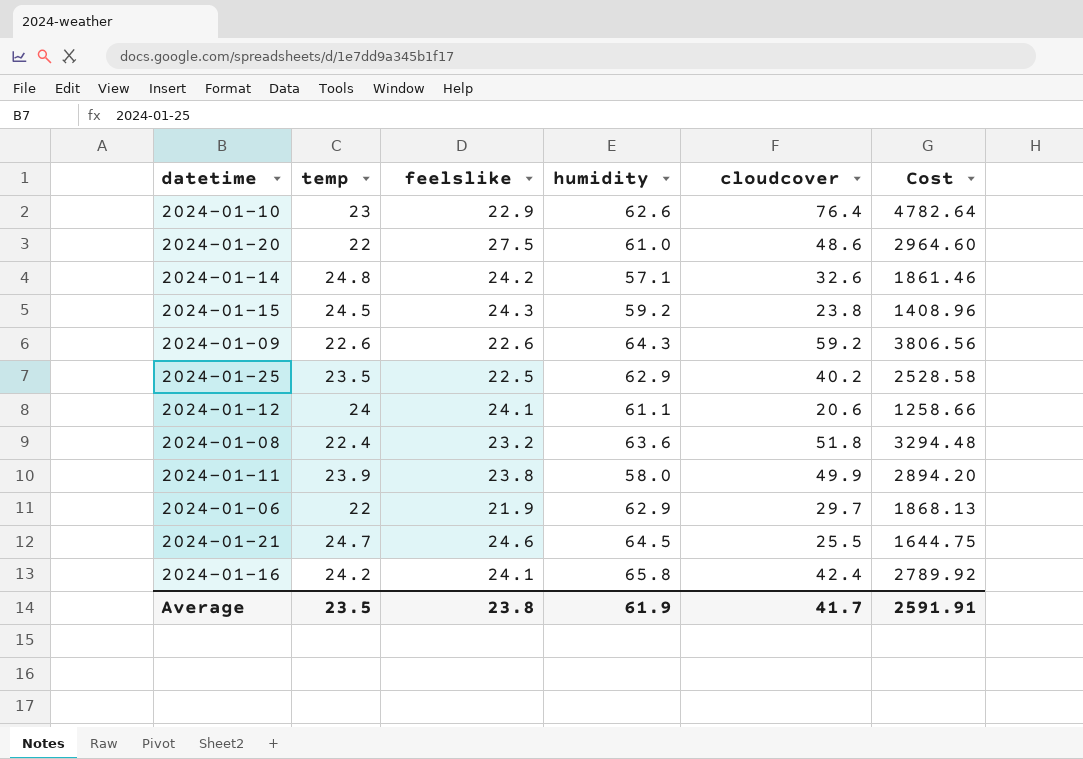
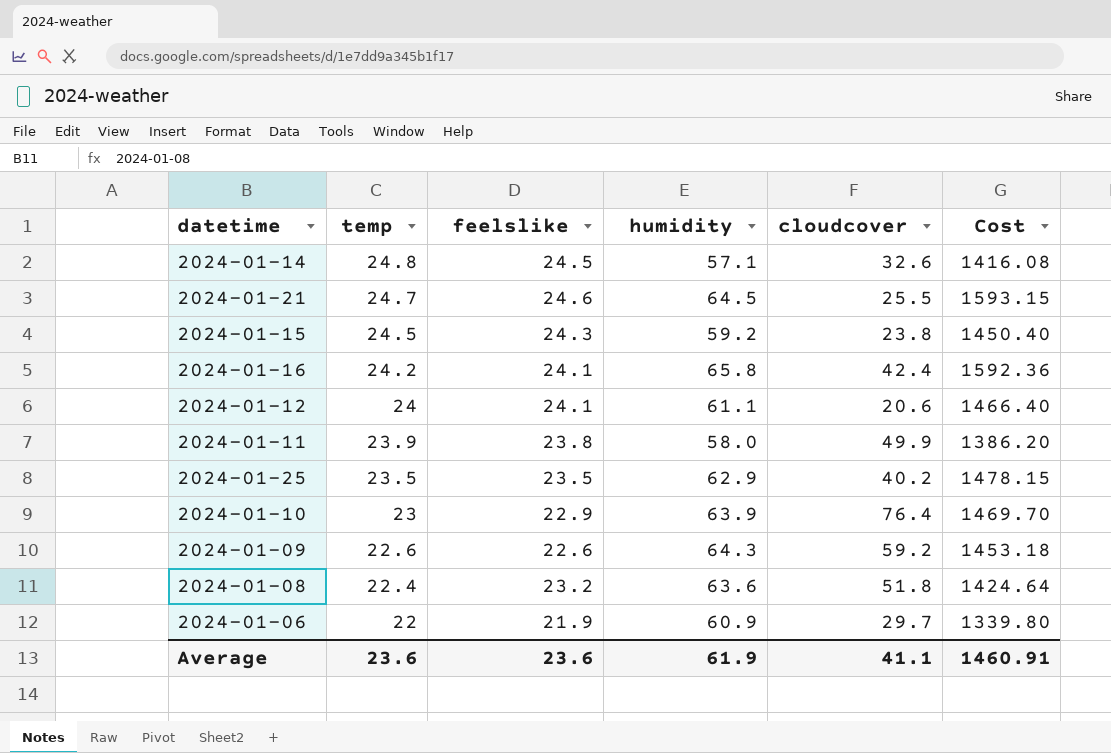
row order: none -> temp descending
column Cost | formula: [humidity] * [cloudcover] -> [temp] * [humidity]
row 2024-01-20: 22 | 27.5 | 61.0 | 48.6 | 2964.60 -> none
2024-01-14 | feelslike: 24.2 -> 24.5
2024-01-25 | feelslike: 22.5 -> 23.5
2024-01-10 | humidity: 62.6 -> 63.9
2024-01-06 | humidity: 62.9 -> 60.9
Average | temp: 23.5 -> 23.6
Average | feelslike: 23.8 -> 23.6
Average | cloudcover: 41.7 -> 41.1
Average | Cost: 2591.91 -> 1460.91

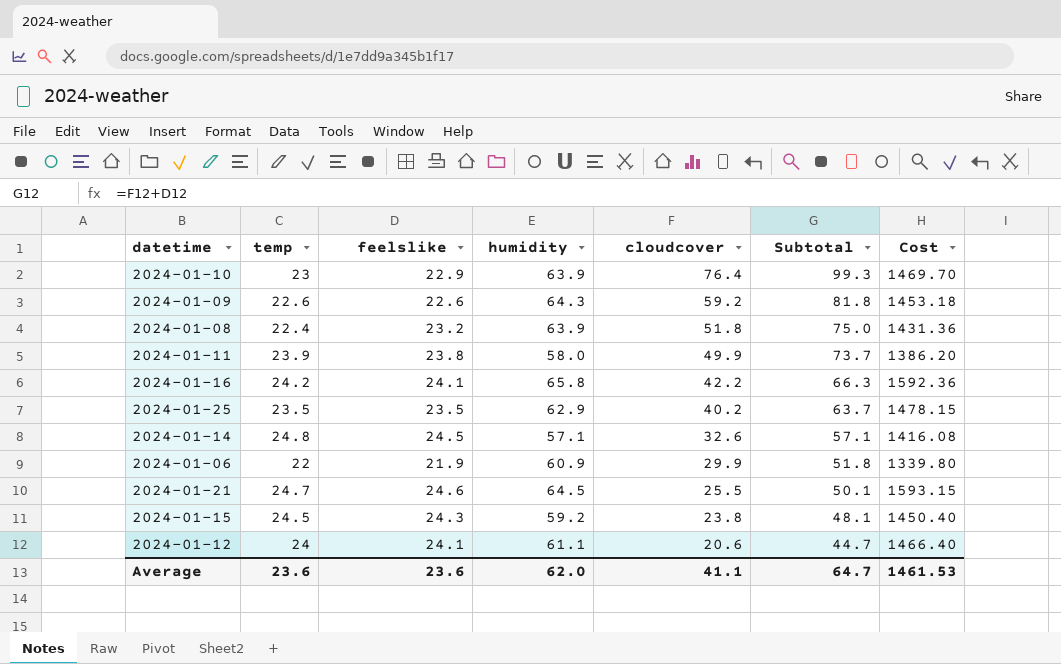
row order: temp descending -> cloudcover descending
column Subtotal | formula: none -> [feelslike] + [cloudcover]
2024-01-08 | humidity: 63.6 -> 63.9
2024-01-08 | Cost: 1424.64 -> 1431.36
2024-01-16 | cloudcover: 42.4 -> 42.2
2024-01-06 | cloudcover: 29.7 -> 29.9
Average | humidity: 61.9 -> 62.0
Average | Cost: 1460.91 -> 1461.53

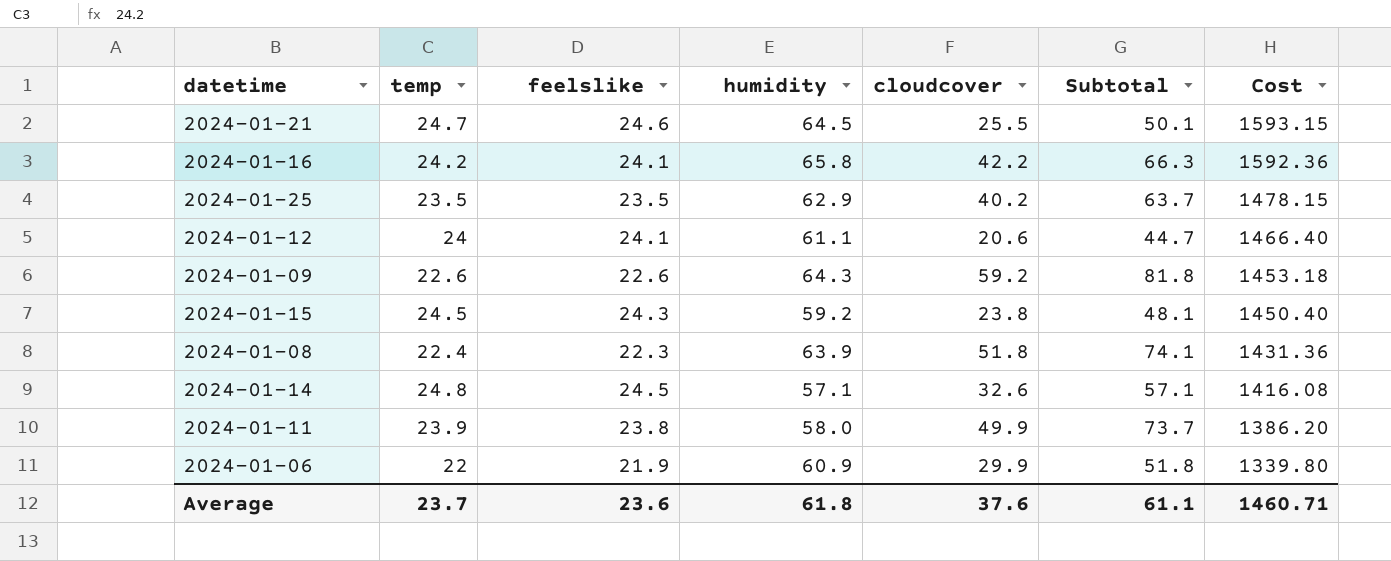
row order: cloudcover descending -> Cost descending
row 2024-01-10: 23 | 22.9 | 63.9 | 76.4 | 99.3 | 1469.70 -> none
2024-01-08 | feelslike: 23.2 -> 22.3
2024-01-08 | Subtotal: 75.0 -> 74.1
Average | temp: 23.6 -> 23.7
Average | humidity: 62.0 -> 61.8
Average | cloudcover: 41.1 -> 37.6
Average | Subtotal: 64.7 -> 61.1
Average | Cost: 1461.53 -> 1460.71

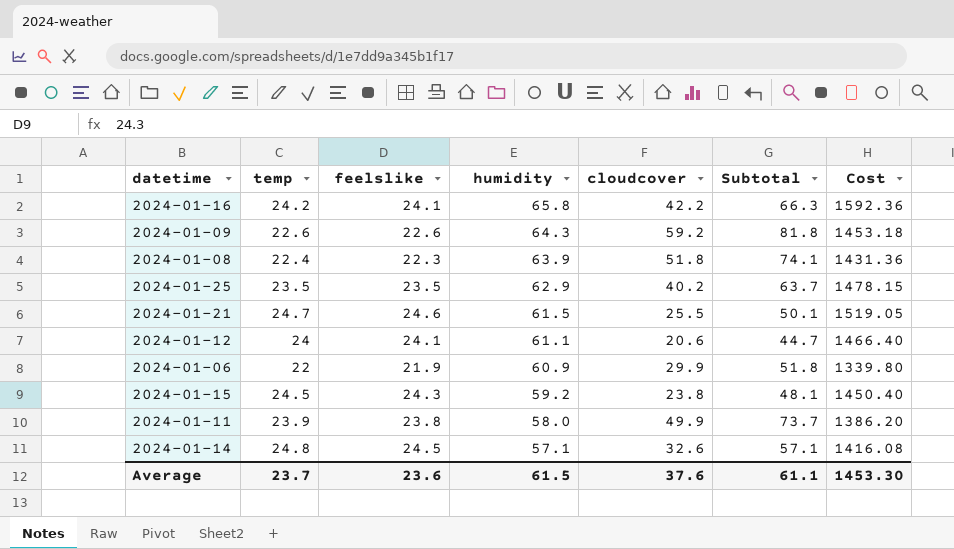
row order: Cost descending -> humidity descending
2024-01-21 | humidity: 64.5 -> 61.5
2024-01-21 | Cost: 1593.15 -> 1519.05
Average | humidity: 61.8 -> 61.5
Average | Cost: 1460.71 -> 1453.30

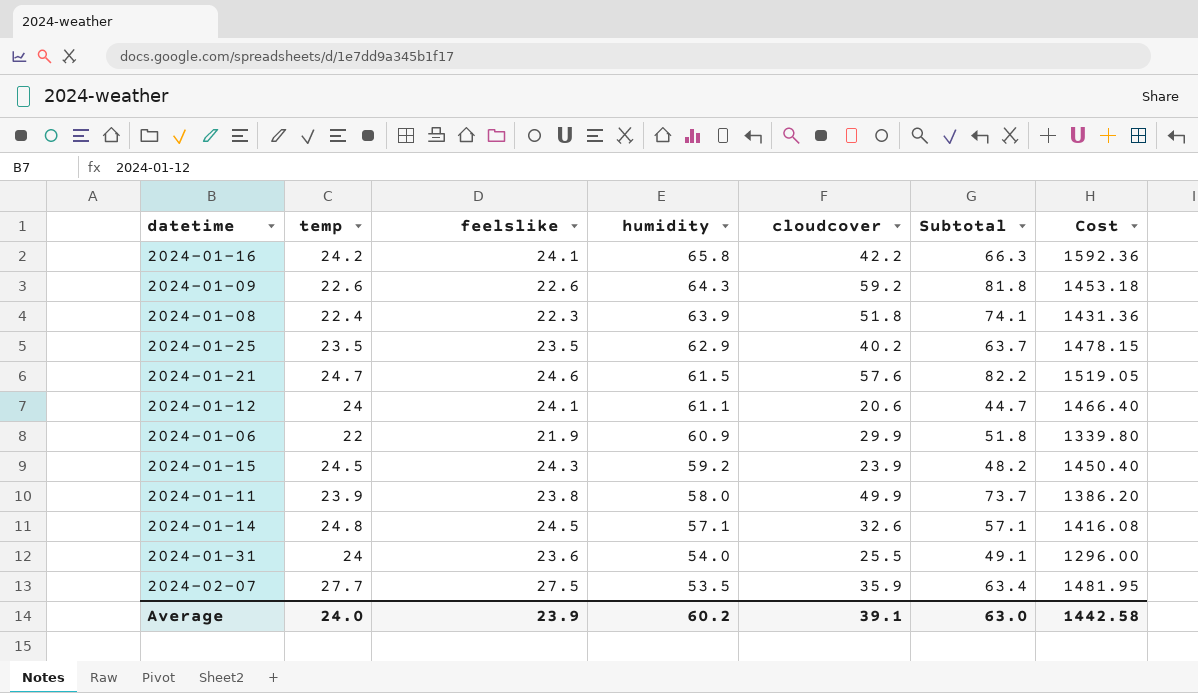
2024-01-21 | cloudcover: 25.5 -> 57.6
2024-01-21 | Subtotal: 50.1 -> 82.2
2024-01-15 | cloudcover: 23.8 -> 23.9
2024-01-15 | Subtotal: 48.1 -> 48.2
row 2024-01-31: none -> 24 | 23.6 | 54.0 | 25.5 | 49.1 | 1296.00
row 2024-02-07: none -> 27.7 | 27.5 | 53.5 | 35.9 | 63.4 | 1481.95
Average | temp: 23.7 -> 24.0
Average | feelslike: 23.6 -> 23.9
Average | humidity: 61.5 -> 60.2
Average | cloudcover: 37.6 -> 39.1
Average | Subtotal: 61.1 -> 63.0
Average | Cost: 1453.30 -> 1442.58

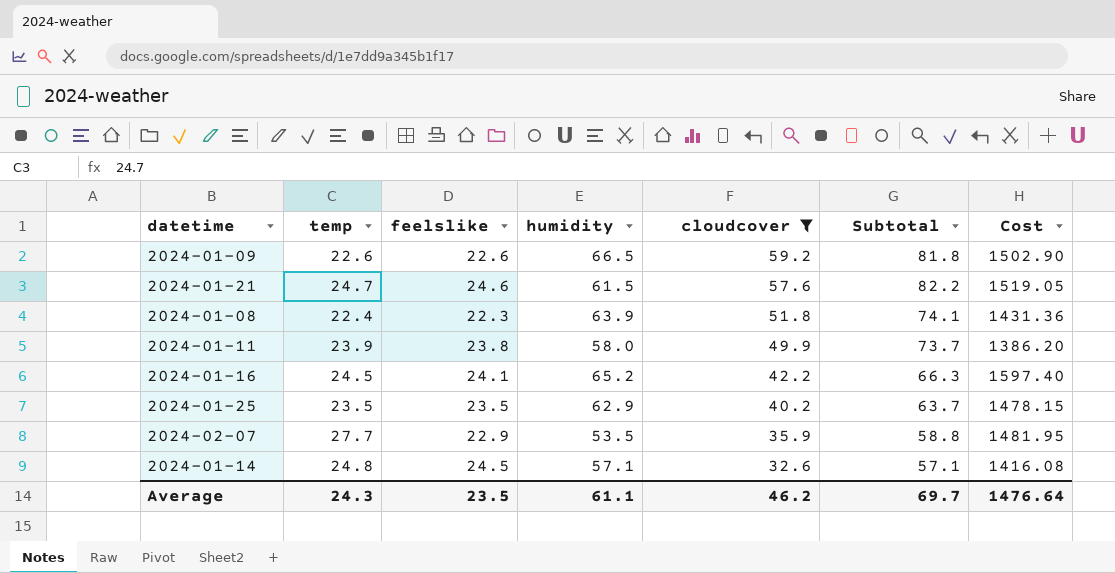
filter: none -> cloudcover >= 32.6
row order: humidity descending -> cloudcover descending
2024-01-09 | humidity: 64.3 -> 66.5
2024-01-09 | Cost: 1453.18 -> 1502.90
2024-01-16 | temp: 24.2 -> 24.5
2024-01-16 | humidity: 65.8 -> 65.2
2024-01-16 | Cost: 1592.36 -> 1597.40
2024-02-07 | feelslike: 27.5 -> 22.9
2024-02-07 | Subtotal: 63.4 -> 58.8
Average | temp: 24.0 -> 24.3
Average | feelslike: 23.9 -> 23.5
Average | humidity: 60.2 -> 61.1
Average | cloudcover: 39.1 -> 46.2
Average | Subtotal: 63.0 -> 69.7
Average | Cost: 1442.58 -> 1476.64

